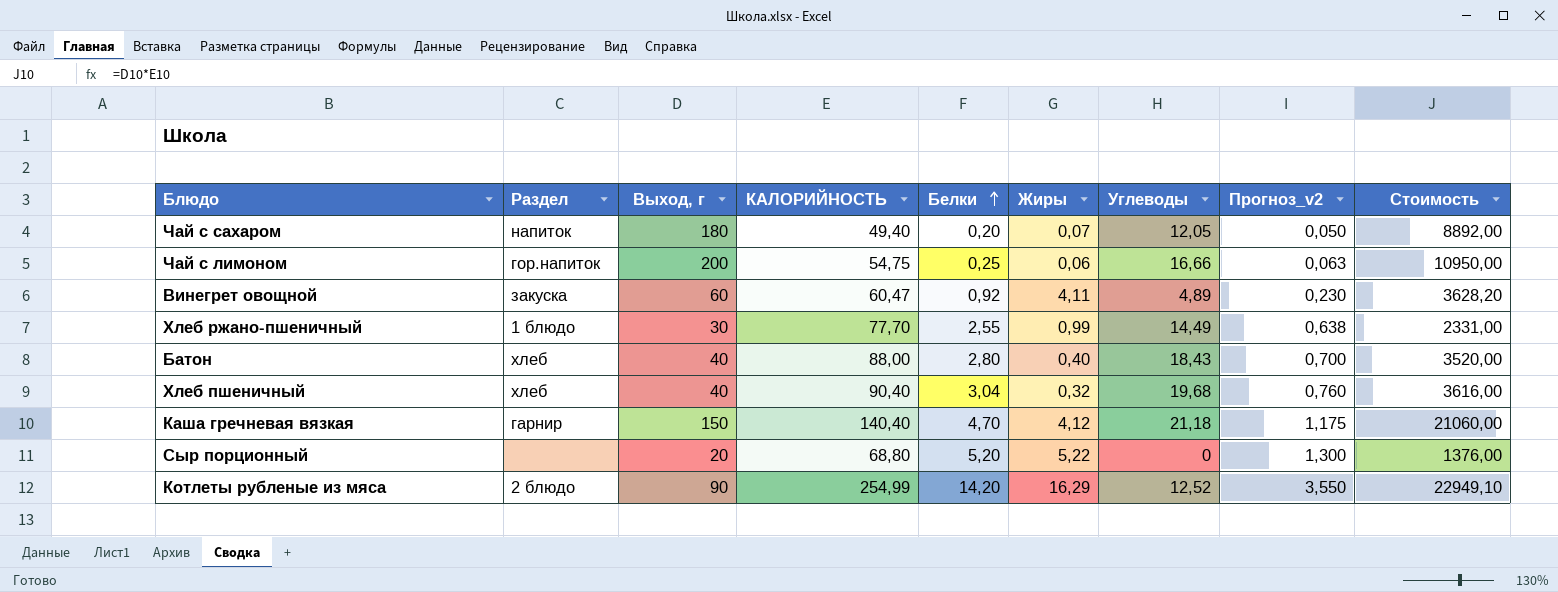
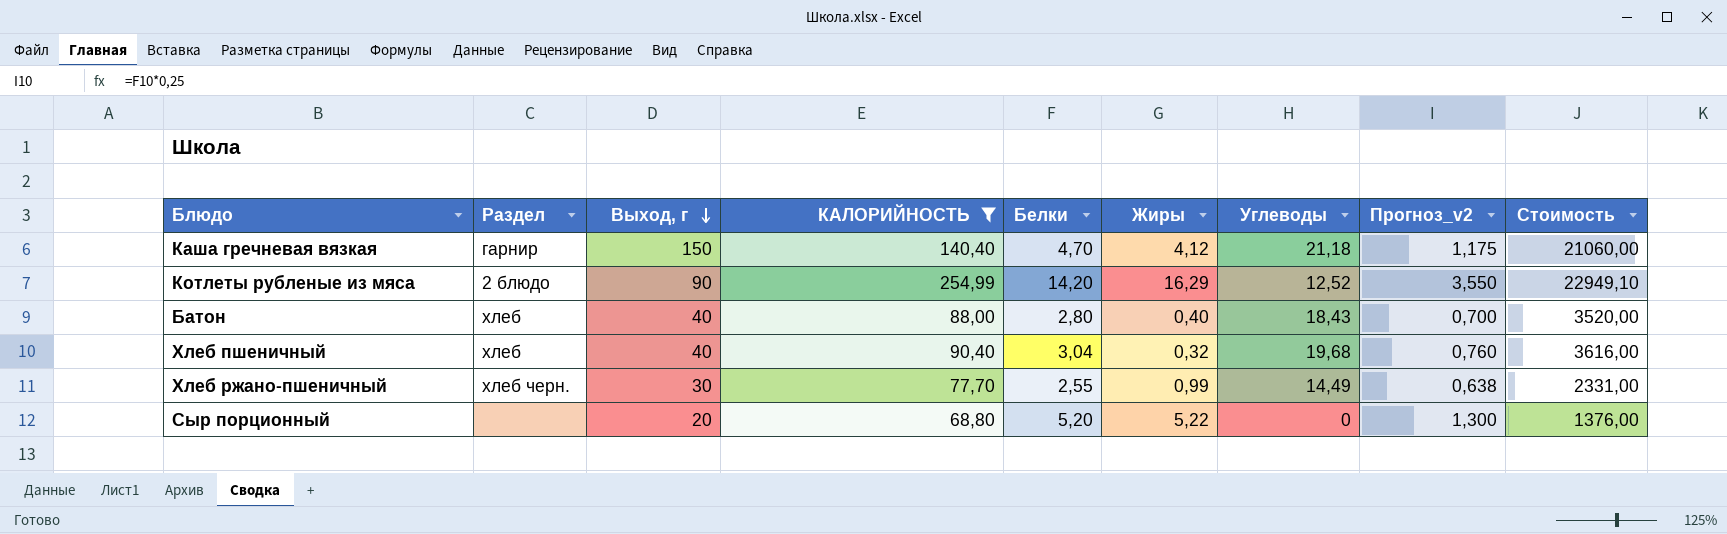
filter: none -> КАЛОРИЙНОСТЬ >= 68,80
row order: Белки ascending -> Выход, г descending
Хлеб ржано-пшеничный | Раздел: 1 блюдо -> хлеб черн.

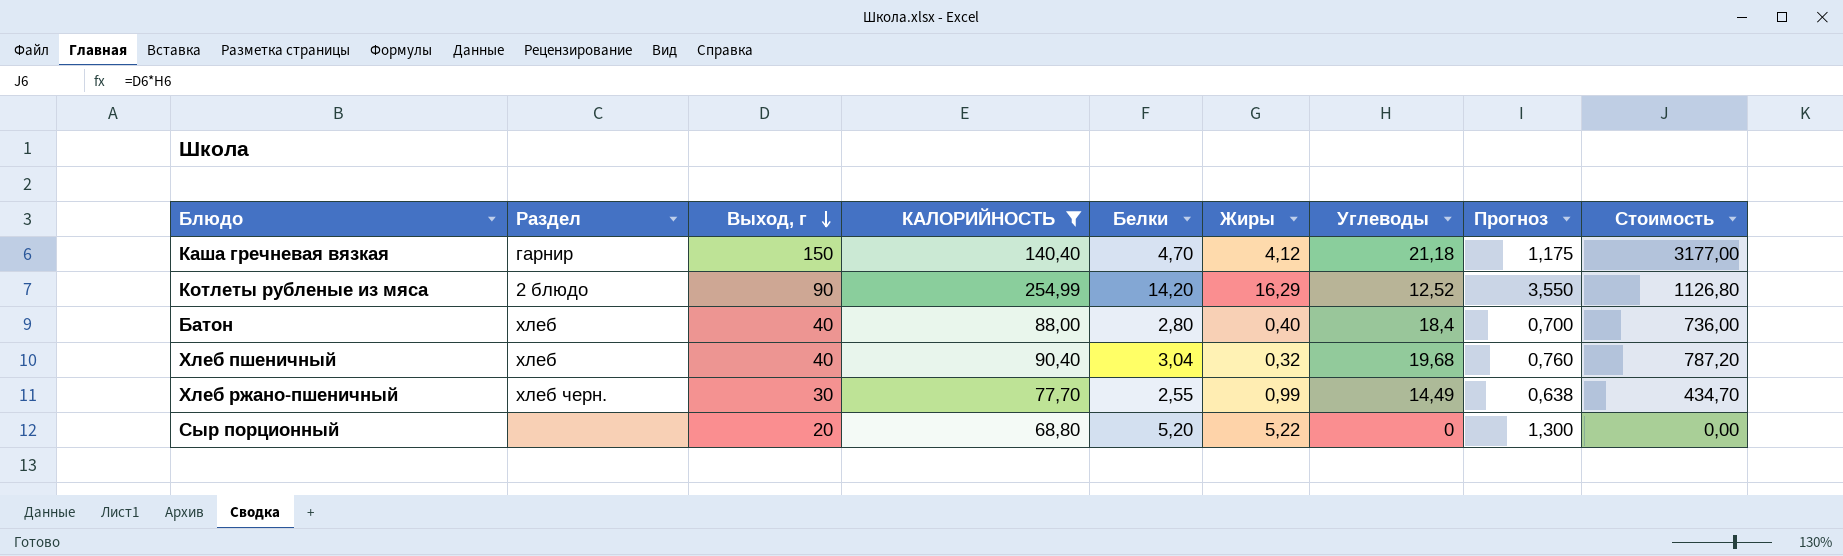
column name: Прогноз_v2 -> Прогноз
column Стоимость | formula: [Выход, г] * [КАЛОРИЙНОСТЬ] -> [Выход, г] * [Углеводы]
Батон | Углеводы: 18,43 -> 18,4

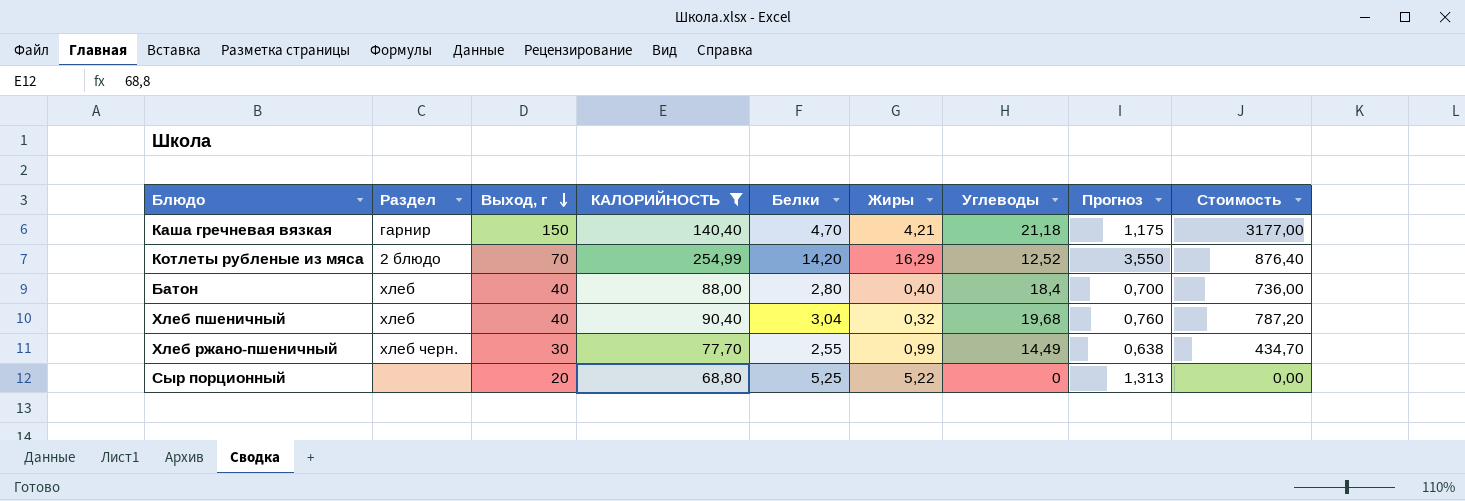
Каша гречневая вязкая | Жиры: 4,12 -> 4,21
Котлеты рубленые из мяса | Выход, г: 90 -> 70
Котлеты рубленые из мяса | Стоимость: 1126,80 -> 876,40
Сыр порционный | Белки: 5,20 -> 5,25
Сыр порционный | Прогноз: 1,300 -> 1,313

